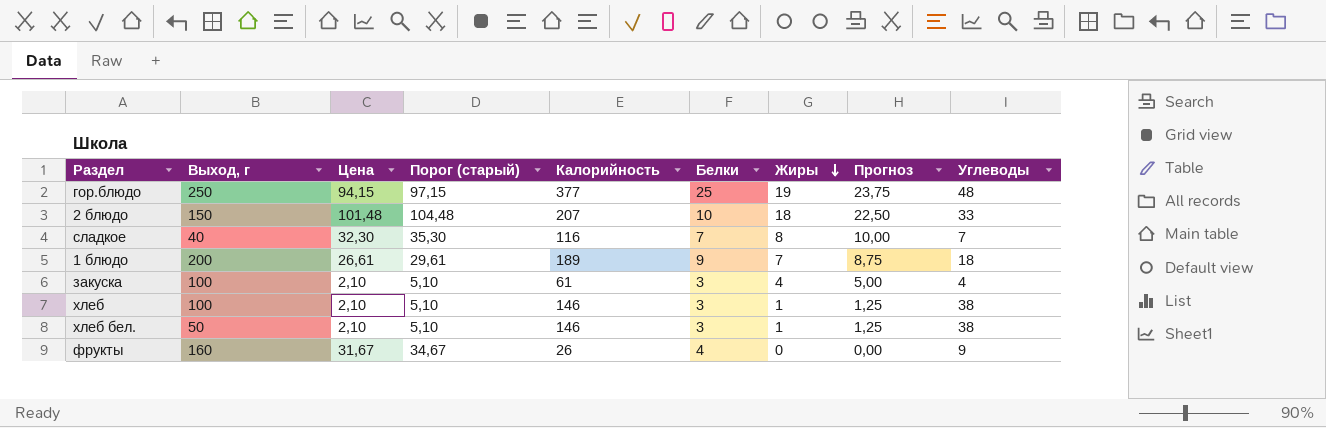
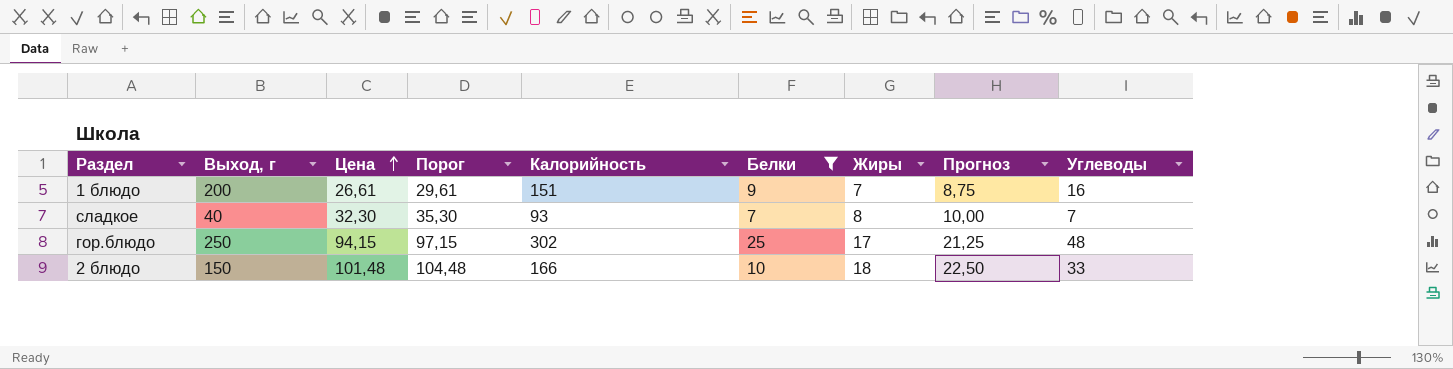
filter: none -> Белки >= 7
row order: Жиры descending -> Цена ascending
column name: Порог (старый) -> Порог
1 блюдо | Калорийность: 189 -> 151
1 блюдо | Углеводы: 18 -> 16
сладкое | Калорийность: 116 -> 93
гор.блюдо | Калорийность: 377 -> 302
гор.блюдо | Жиры: 19 -> 17
гор.блюдо | Прогноз: 23,75 -> 21,25
2 блюдо | Калорийность: 207 -> 166

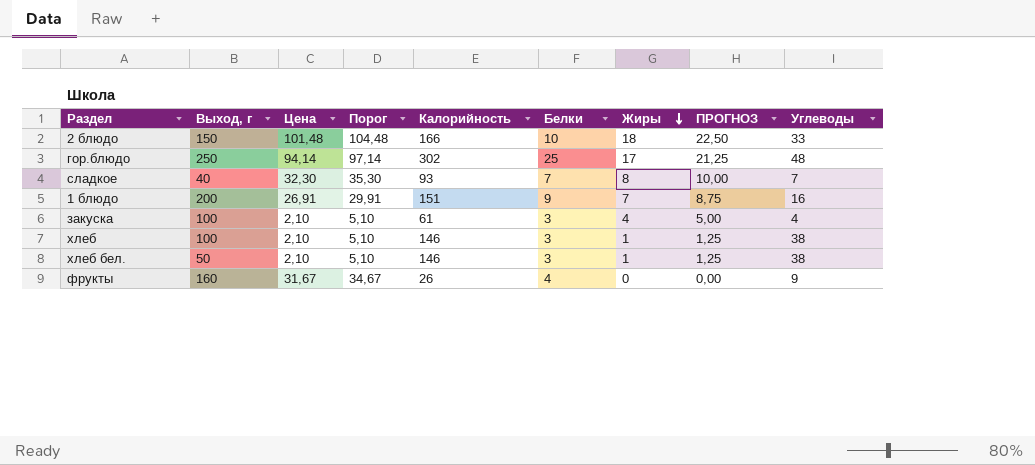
filter: Белки >= 7 -> none
row order: Цена ascending -> Жиры descending
column name: Прогноз -> ПРОГНОЗ
гор.блюдо | Цена: 94,15 -> 94,14
гор.блюдо | Порог: 97,15 -> 97,14
1 блюдо | Цена: 26,61 -> 26,91
1 блюдо | Порог: 29,61 -> 29,91

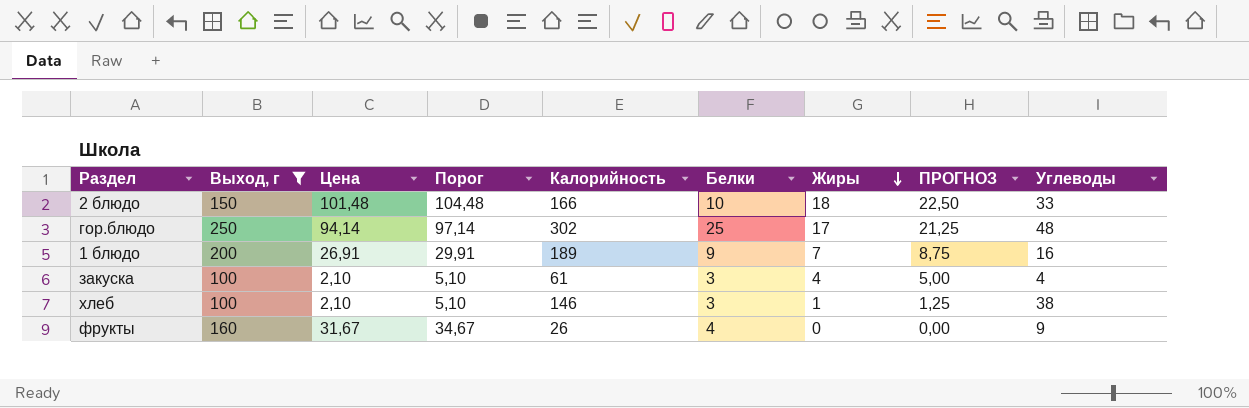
filter: none -> Выход, г >= 100
1 блюдо | Калорийность: 151 -> 189

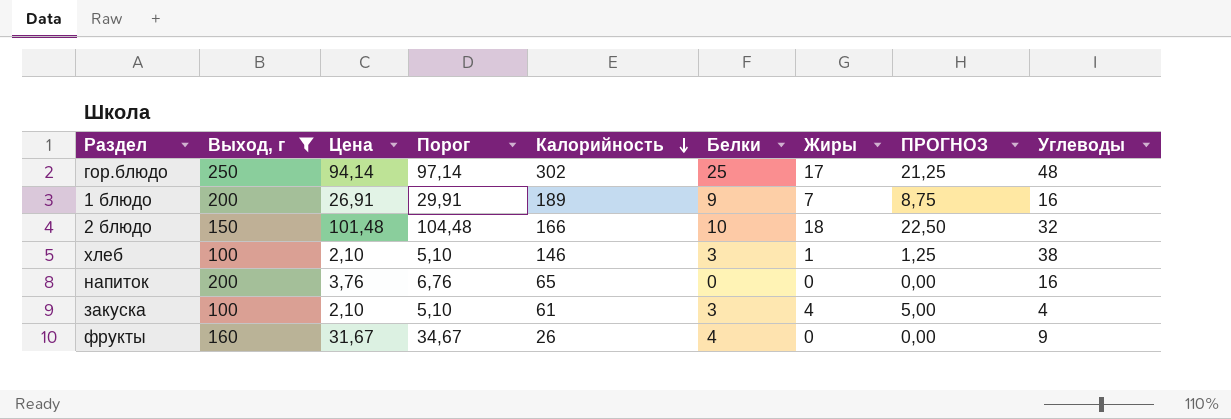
row order: Жиры descending -> Калорийность descending
2 блюдо | Углеводы: 33 -> 32
row напиток: none -> 200 | 3,76 | 6,76 | 65 | 0 | 0 | 0,00 | 16

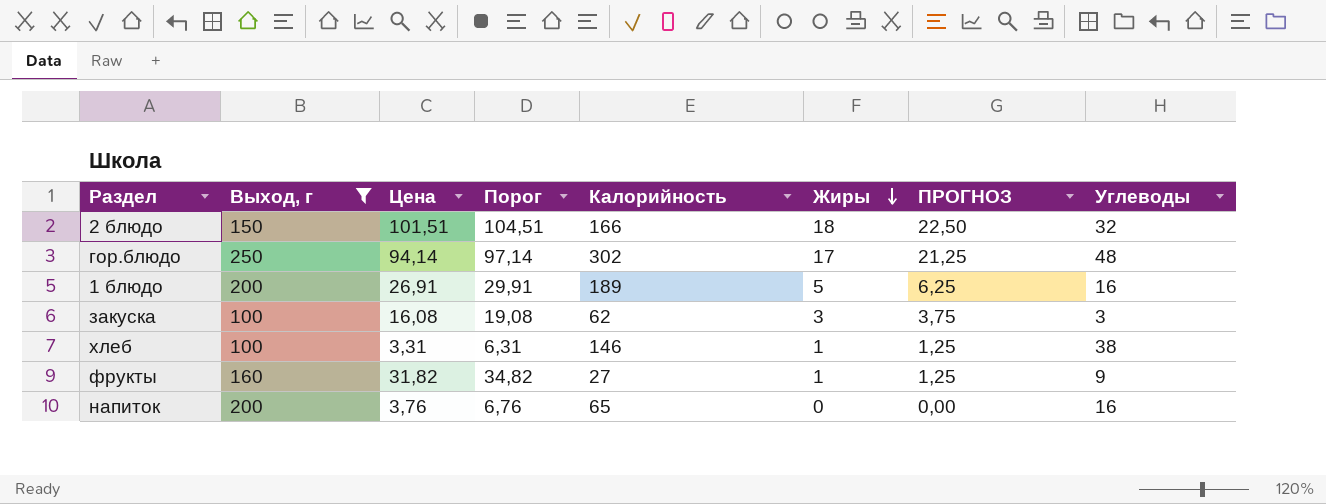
row order: Калорийность descending -> Жиры descending
column Белки | position: 6 -> none
2 блюдо | Цена: 101,48 -> 101,51
2 блюдо | Порог: 104,48 -> 104,51
1 блюдо | Жиры: 7 -> 5
1 блюдо | ПРОГНОЗ: 8,75 -> 6,25
закуска | Цена: 2,10 -> 16,08
закуска | Порог: 5,10 -> 19,08
закуска | Калорийность: 61 -> 62
закуска | Жиры: 4 -> 3
закуска | ПРОГНОЗ: 5,00 -> 3,75
закуска | Углеводы: 4 -> 3
хлеб | Цена: 2,10 -> 3,31
хлеб | Порог: 5,10 -> 6,31
фрукты | Цена: 31,67 -> 31,82
фрукты | Порог: 34,67 -> 34,82
фрукты | Калорийность: 26 -> 27
фрукты | Жиры: 0 -> 1
фрукты | ПРОГНОЗ: 0,00 -> 1,25

